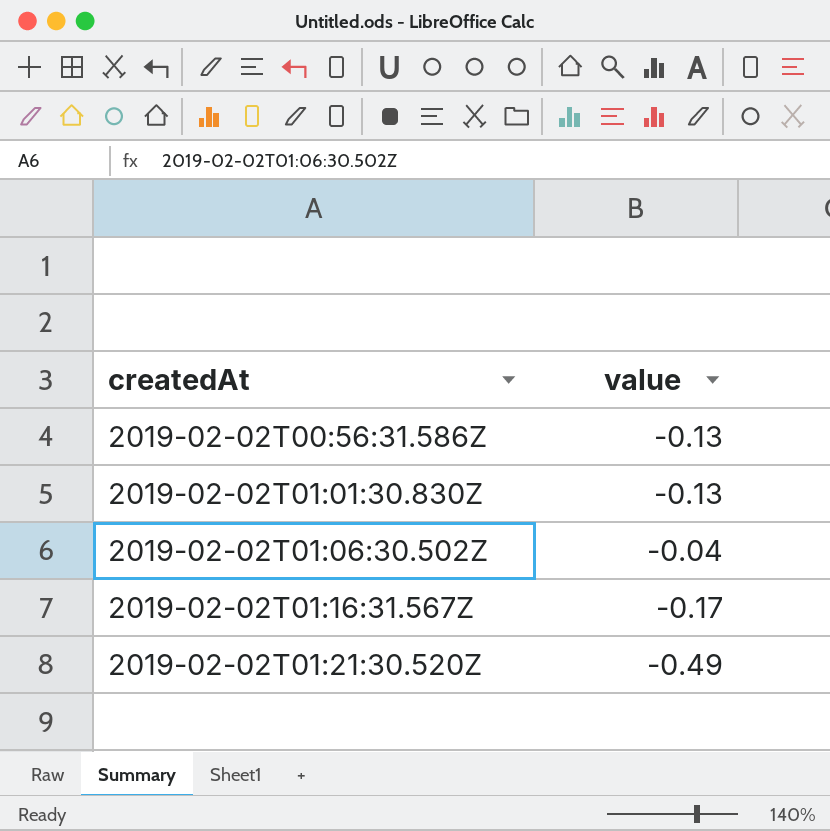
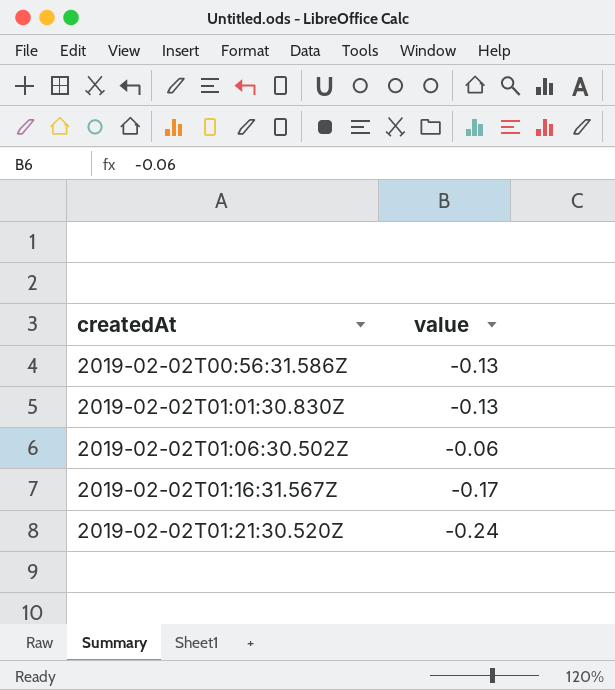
2019-02-02T01:06:30.502Z | value: -0.04 -> -0.06
2019-02-02T01:21:30.520Z | value: -0.49 -> -0.24

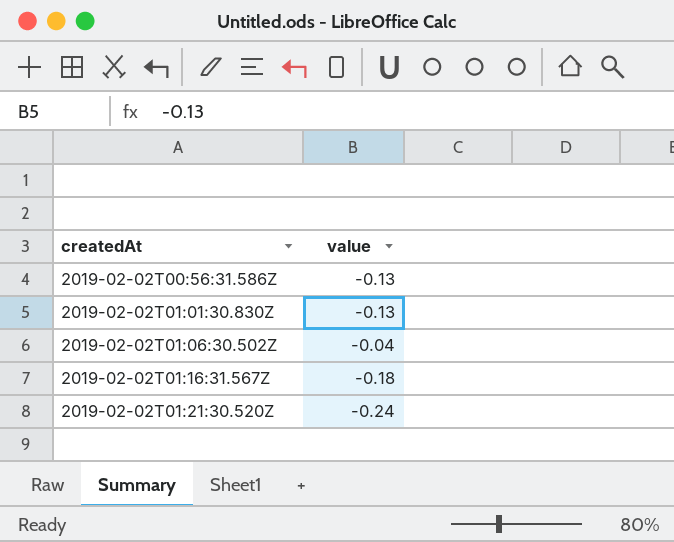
2019-02-02T01:06:30.502Z | value: -0.06 -> -0.04
2019-02-02T01:16:31.567Z | value: -0.17 -> -0.18

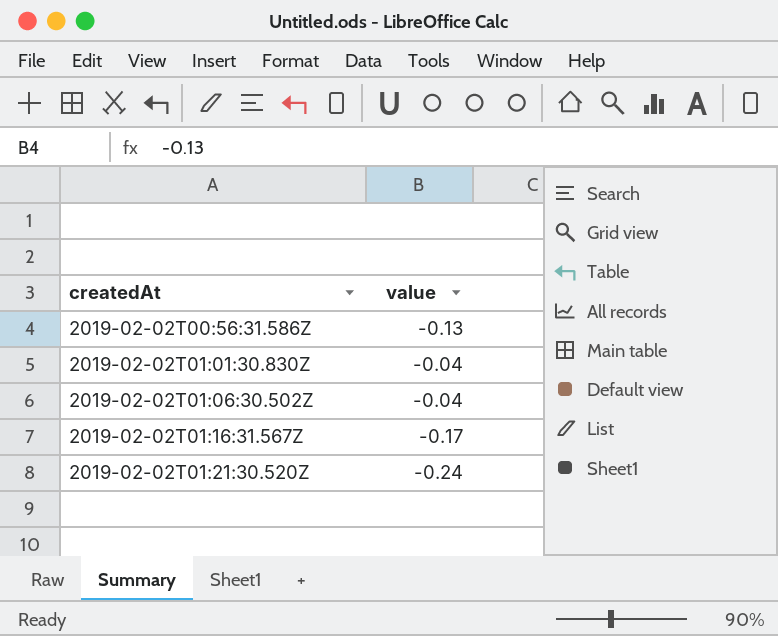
2019-02-02T01:01:30.830Z | value: -0.13 -> -0.04
2019-02-02T01:16:31.567Z | value: -0.18 -> -0.17

